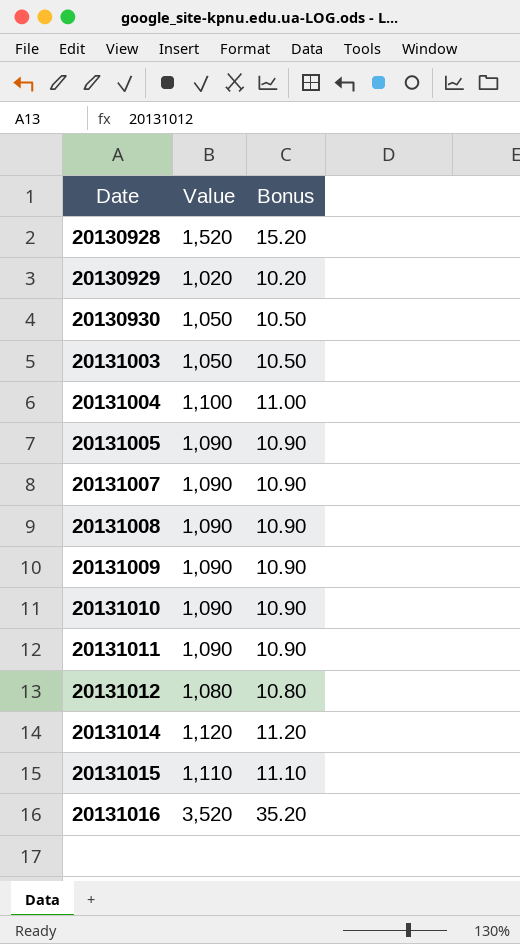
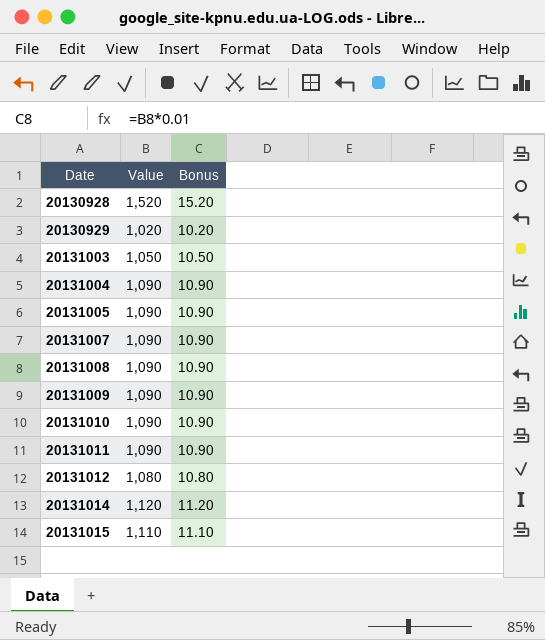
row 20130930: 1,050 | 10.50 -> none
row 20131016: 3,520 | 35.20 -> none
20131004 | Value: 1,100 -> 1,090
20131004 | Bonus: 11.00 -> 10.90

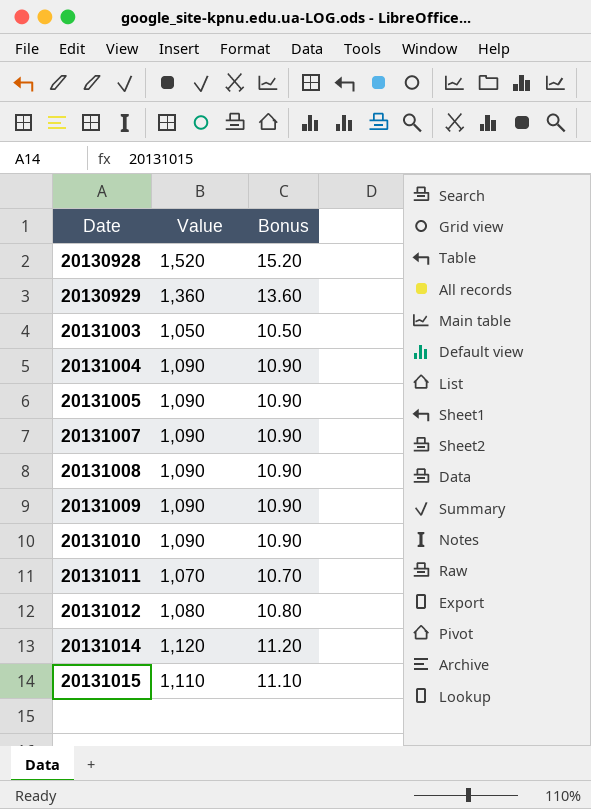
20130929 | Value: 1,020 -> 1,360
20130929 | Bonus: 10.20 -> 13.60
20131011 | Value: 1,090 -> 1,070
20131011 | Bonus: 10.90 -> 10.70

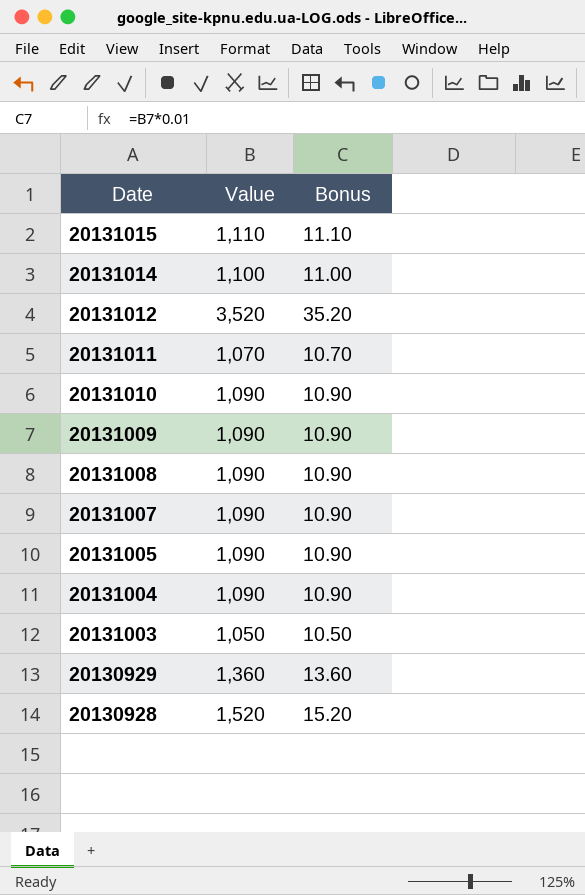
row order: Date ascending -> Date descending
20131014 | Value: 1,120 -> 1,100
20131014 | Bonus: 11.20 -> 11.00
20131012 | Value: 1,080 -> 3,520
20131012 | Bonus: 10.80 -> 35.20

